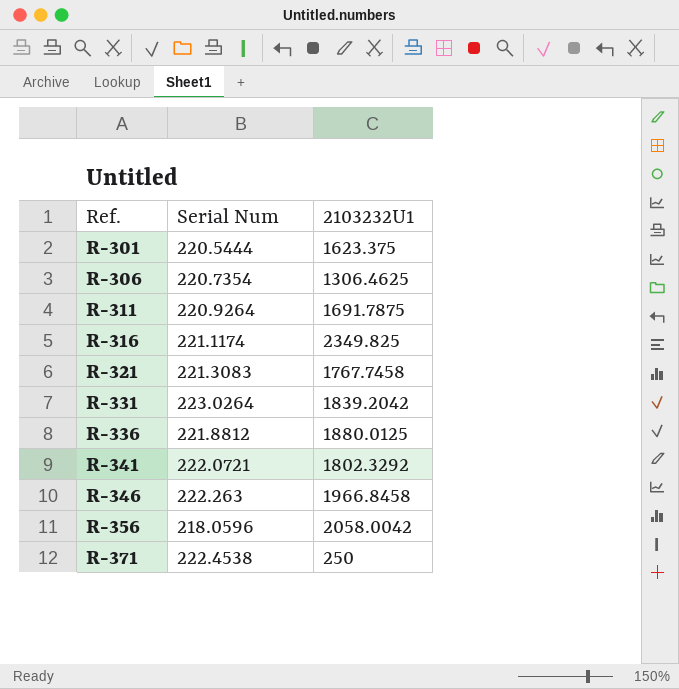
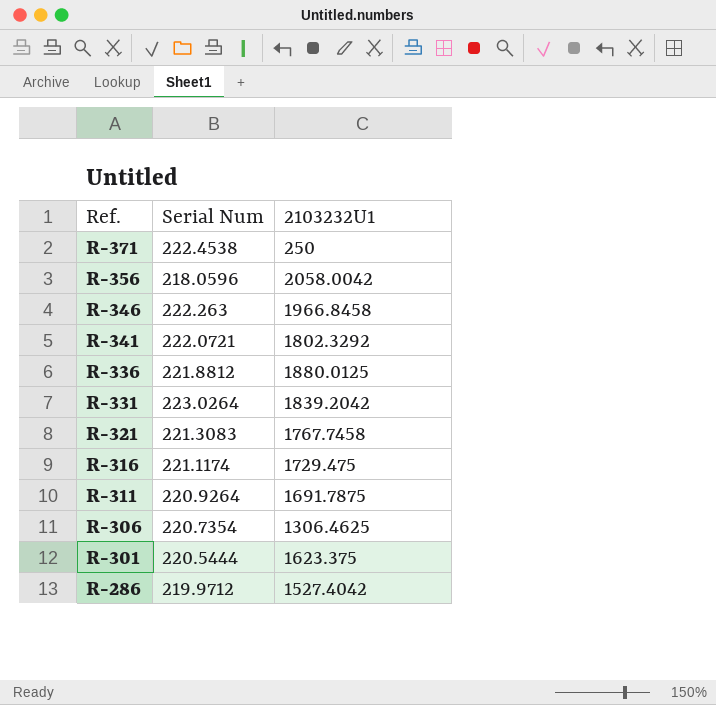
row order: Ref. ascending -> Ref. descending
R-316 | 2103232U1: 2349.825 -> 1729.475
row R-286: none -> 219.9712 | 1527.4042

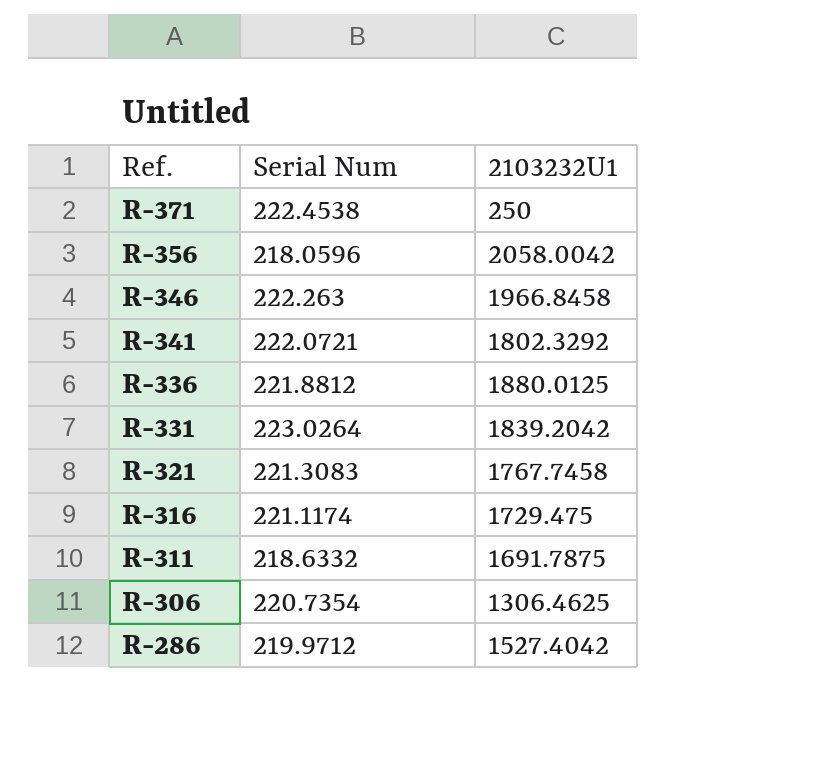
row R-301: 220.5444 | 1623.375 -> none
R-311 | Serial Num: 220.9264 -> 218.6332

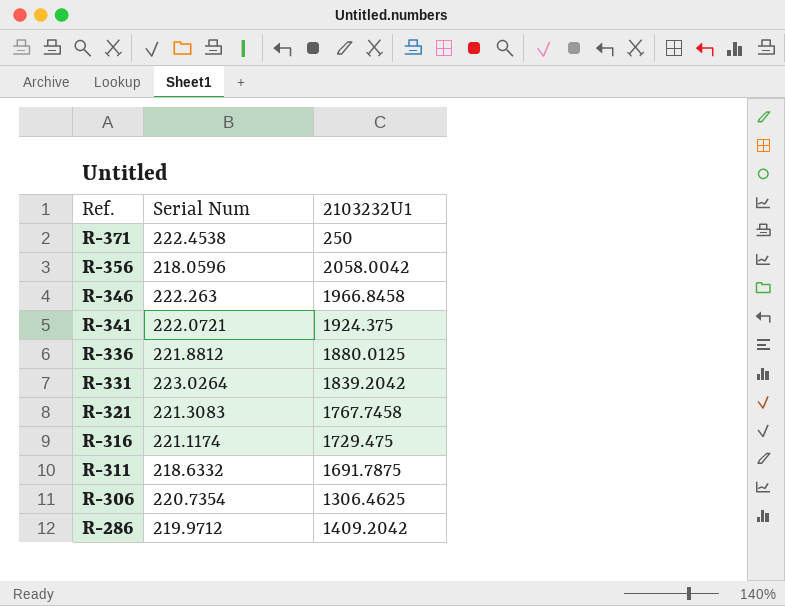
R-341 | 2103232U1: 1802.3292 -> 1924.375
R-286 | 2103232U1: 1527.4042 -> 1409.2042

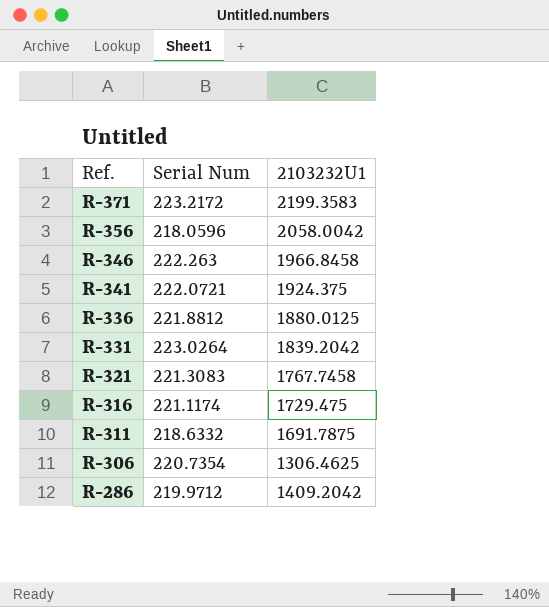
R-371 | Serial Num: 222.4538 -> 223.2172
R-371 | 2103232U1: 250 -> 2199.3583

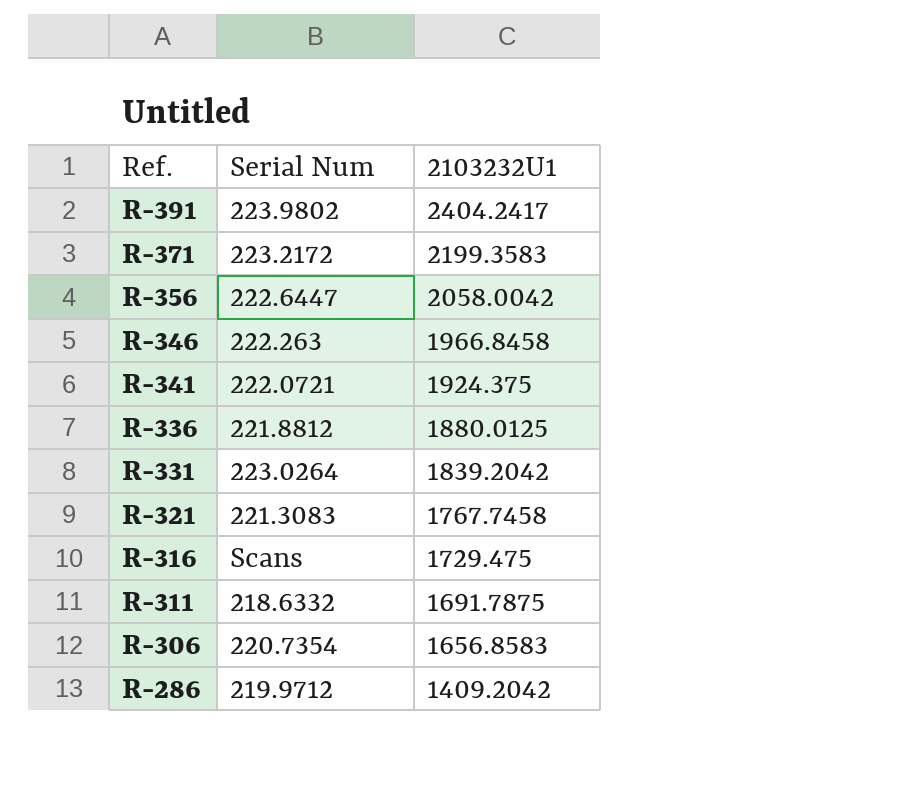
row R-391: none -> 223.9802 | 2404.2417
R-356 | Serial Num: 218.0596 -> 222.6447
R-316 | Serial Num: 221.1174 -> Scans
R-306 | 2103232U1: 1306.4625 -> 1656.8583

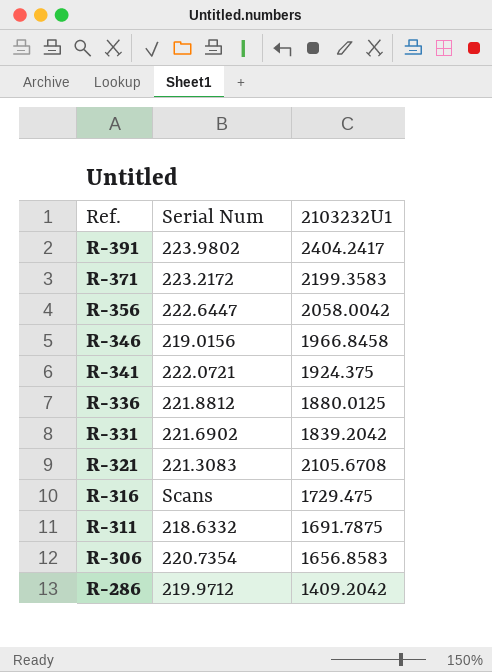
R-346 | Serial Num: 222.263 -> 219.0156
R-331 | Serial Num: 223.0264 -> 221.6902
R-321 | 2103232U1: 1767.7458 -> 2105.6708

